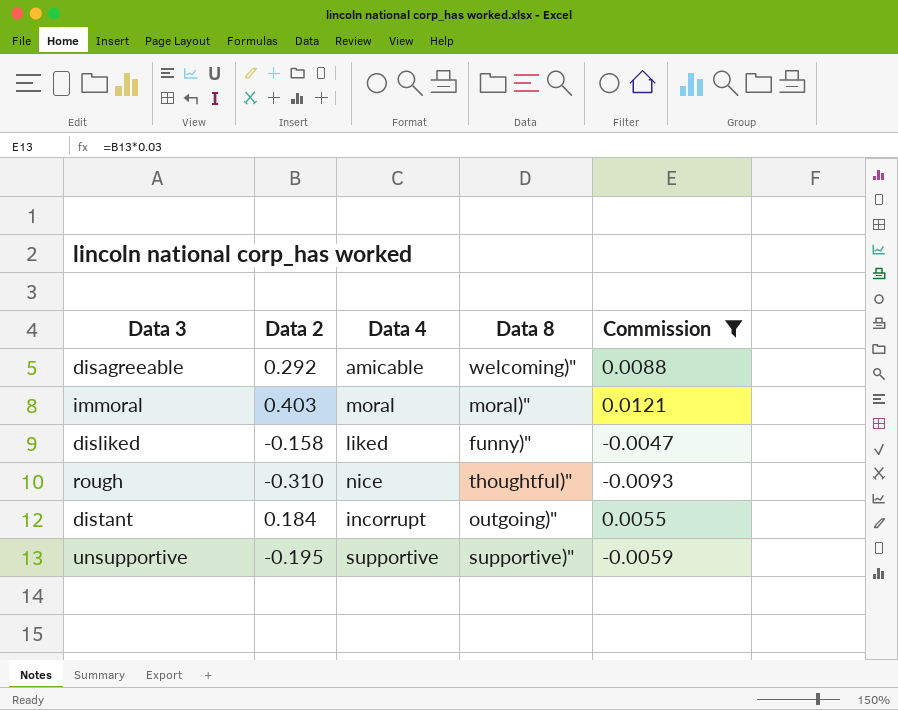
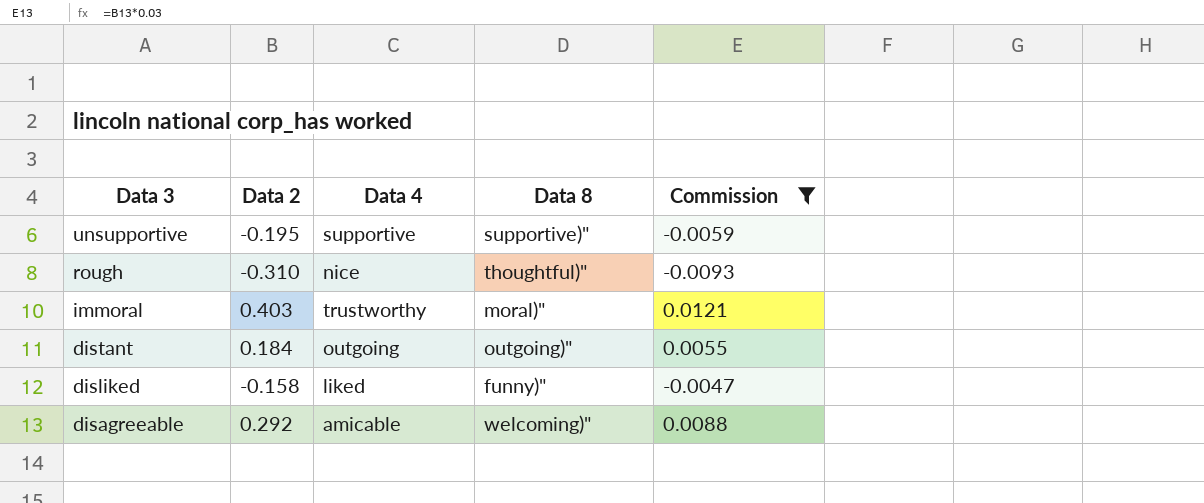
row order: none -> Data 3 descending
immoral | Data 4: moral -> trustworthy
distant | Data 4: incorrupt -> outgoing

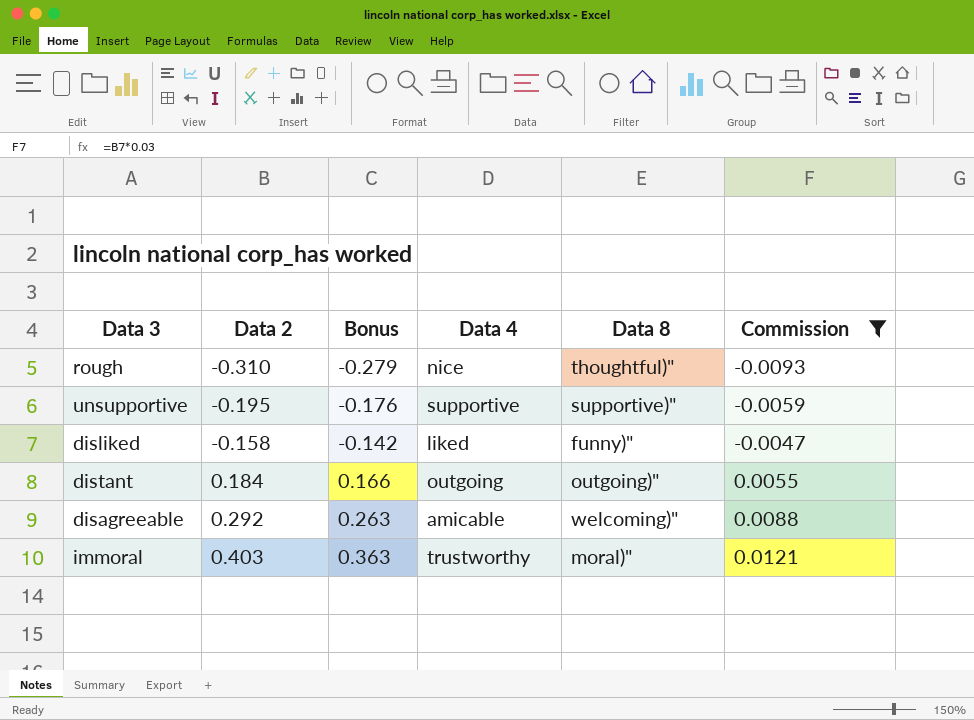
row order: Data 3 descending -> Data 2 ascending
column Bonus | formula: none -> [Data 2] * 0.9

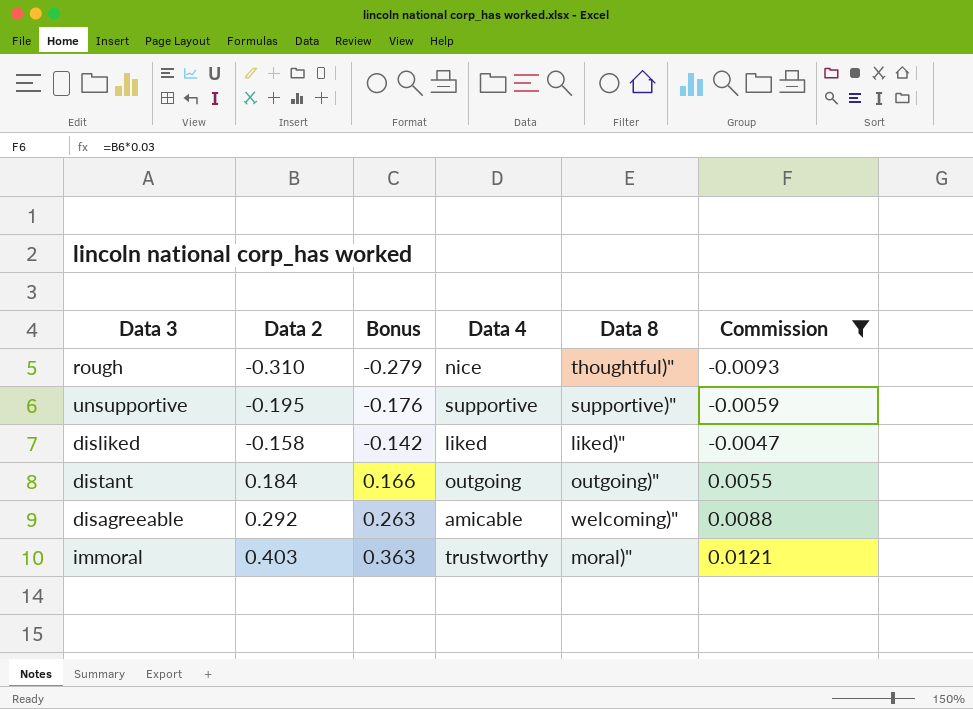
disliked | Data 8: funny)" -> liked)"

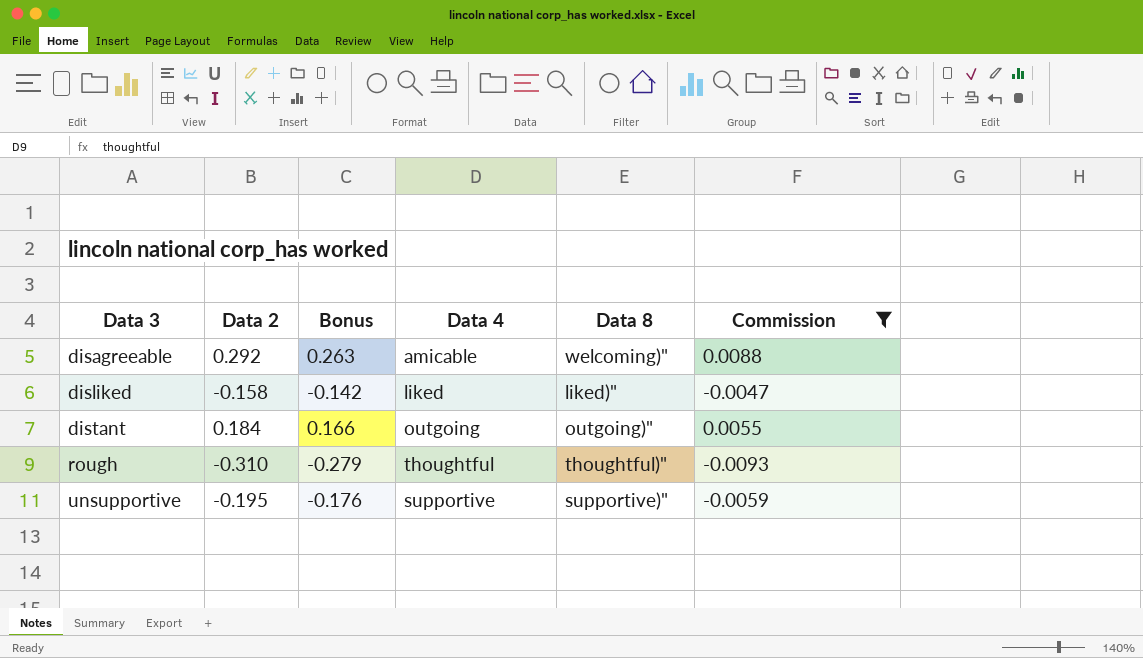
row order: Data 2 ascending -> Data 3 ascending
row immoral: 0.403 | 0.363 | trustworthy | moral)" | 0.0121 -> none
rough | Data 4: nice -> thoughtful

